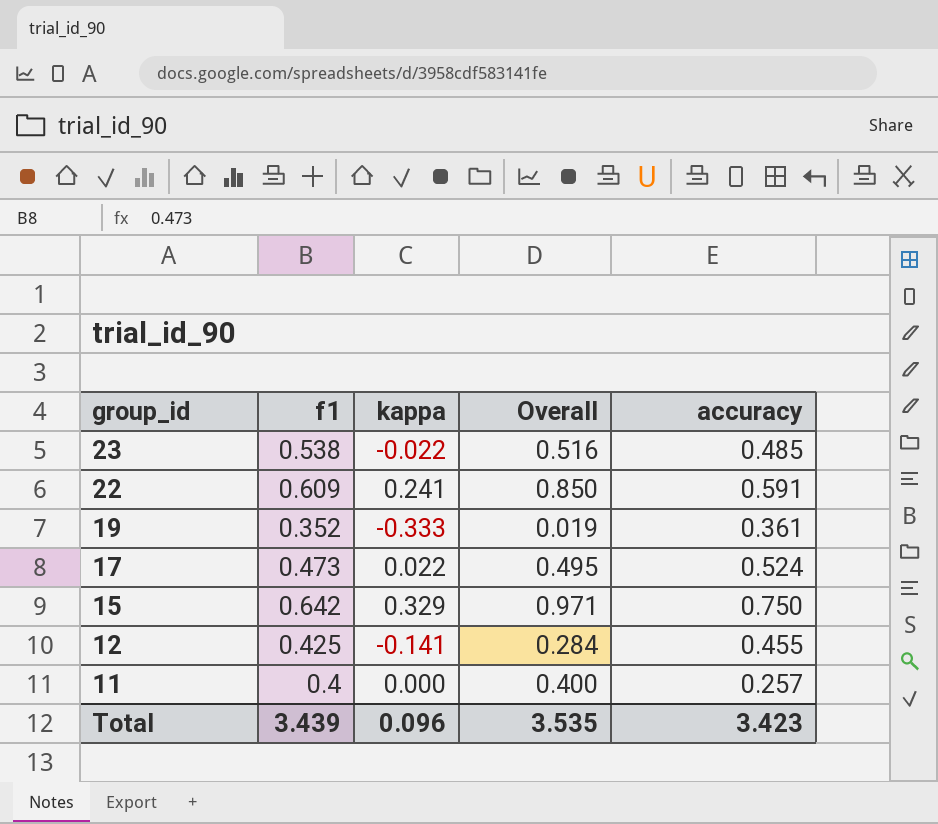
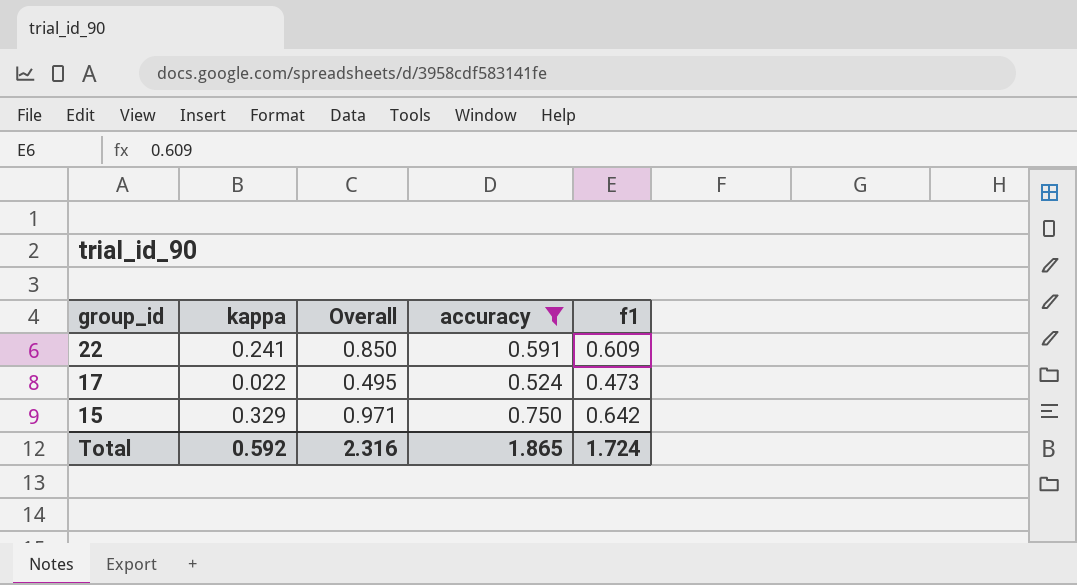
filter: none -> accuracy >= 0.524
column f1 | position: 2 -> 5
Total | kappa: 0.096 -> 0.592
Total | Overall: 3.535 -> 2.316
Total | accuracy: 3.423 -> 1.865
Total | f1: 3.439 -> 1.724

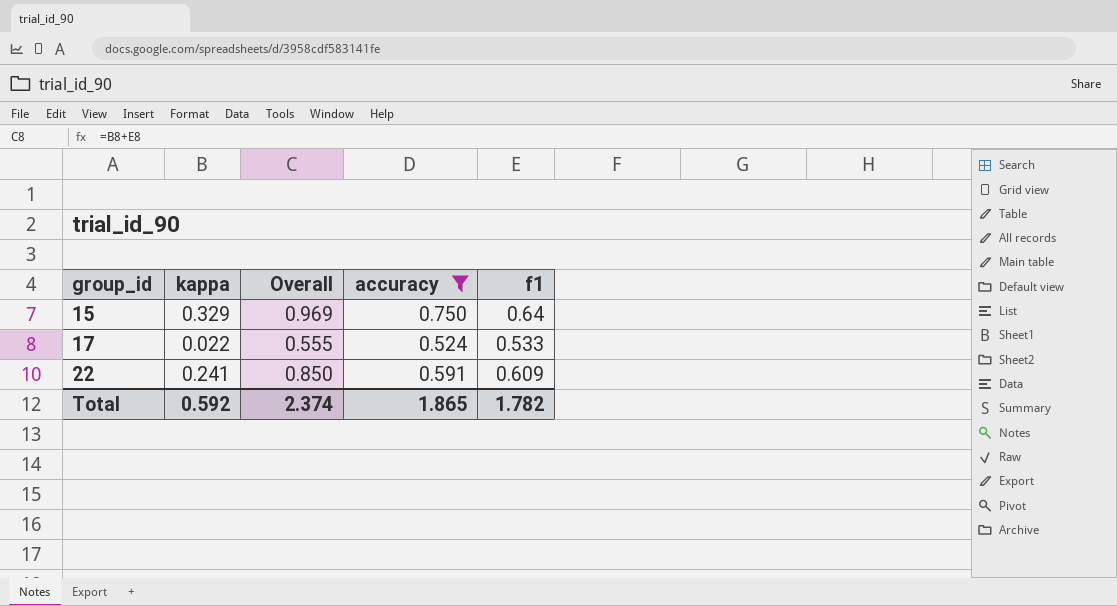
row order: group_id descending -> group_id ascending
15 | Overall: 0.971 -> 0.969
15 | f1: 0.642 -> 0.64
17 | Overall: 0.495 -> 0.555
17 | f1: 0.473 -> 0.533
Total | Overall: 2.316 -> 2.374
Total | f1: 1.724 -> 1.782

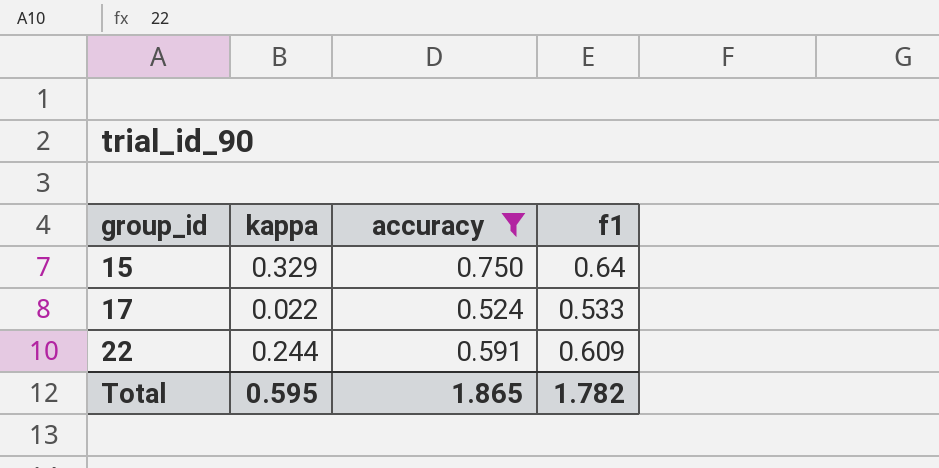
column Overall | formula: [kappa] + [f1] -> none
22 | kappa: 0.241 -> 0.244
Total | kappa: 0.592 -> 0.595

